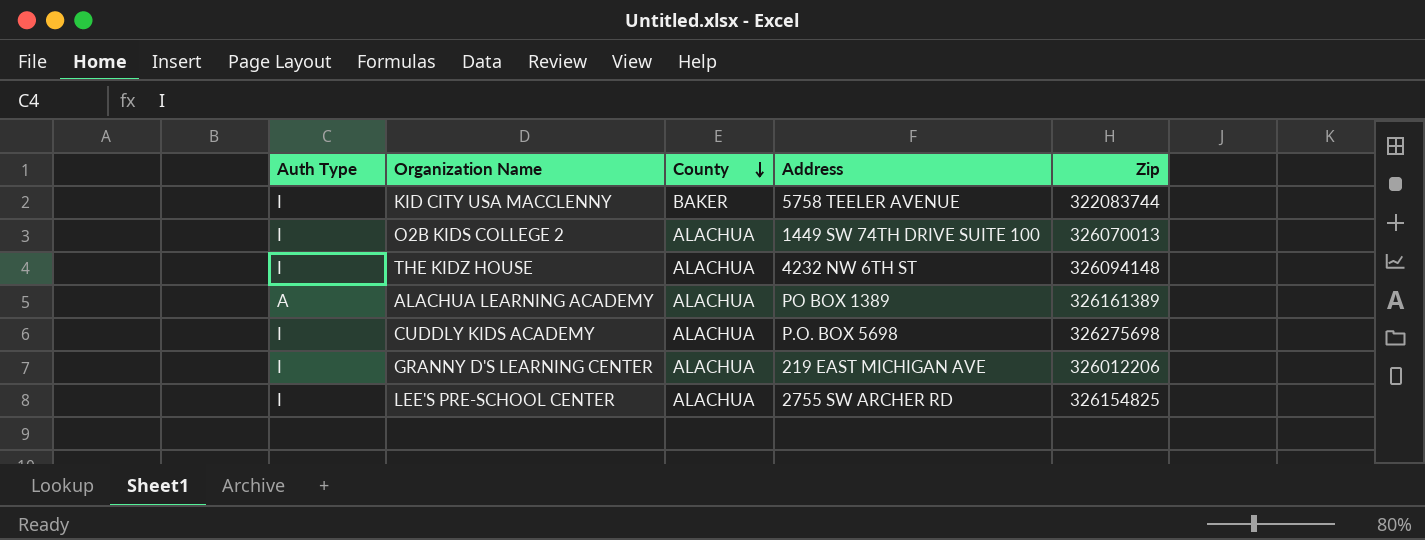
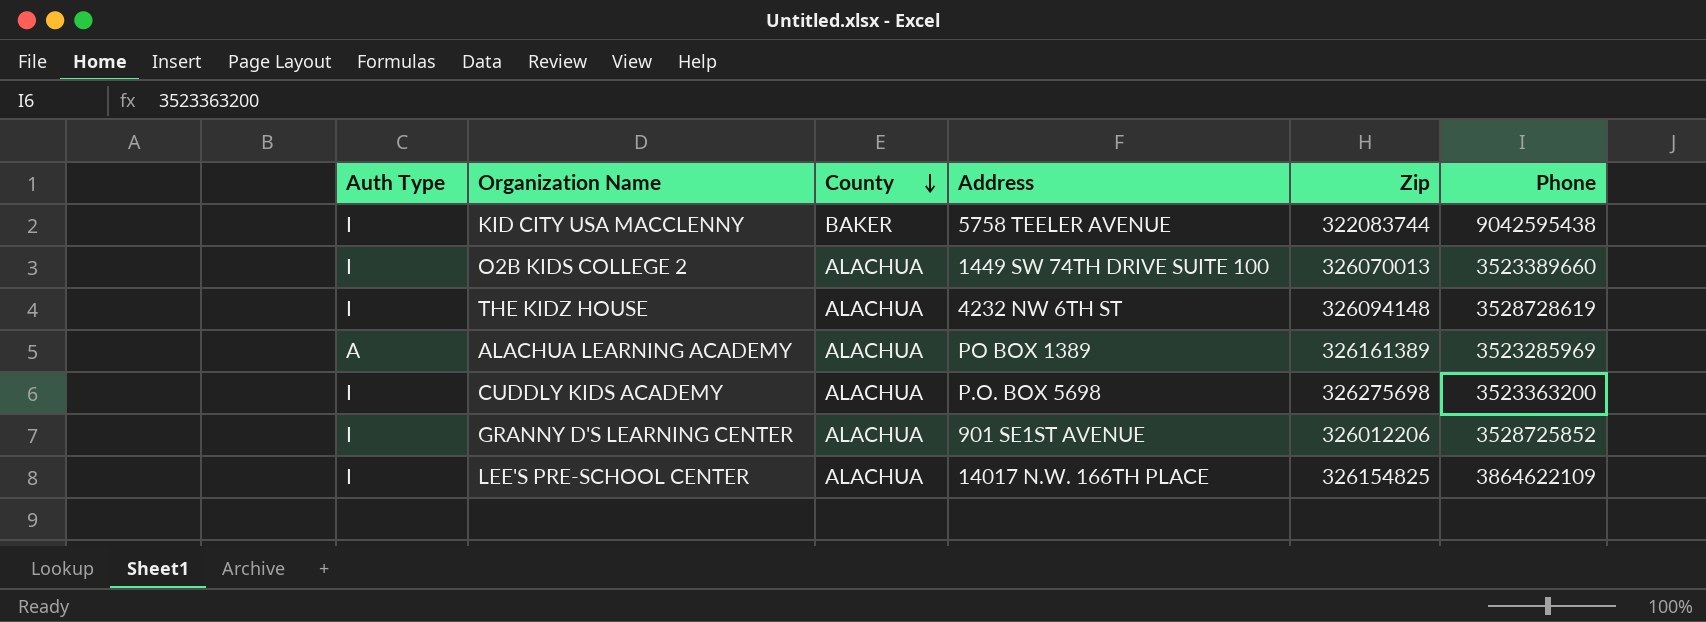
column Phone | position: none -> 6
GRANNY D'S LEARNING CENTER | Address: 219 EAST MICHIGAN AVE -> 901 SE1ST AVENUE
LEE'S PRE-SCHOOL CENTER | Address: 2755 SW ARCHER RD -> 14017 N.W. 166TH PLACE

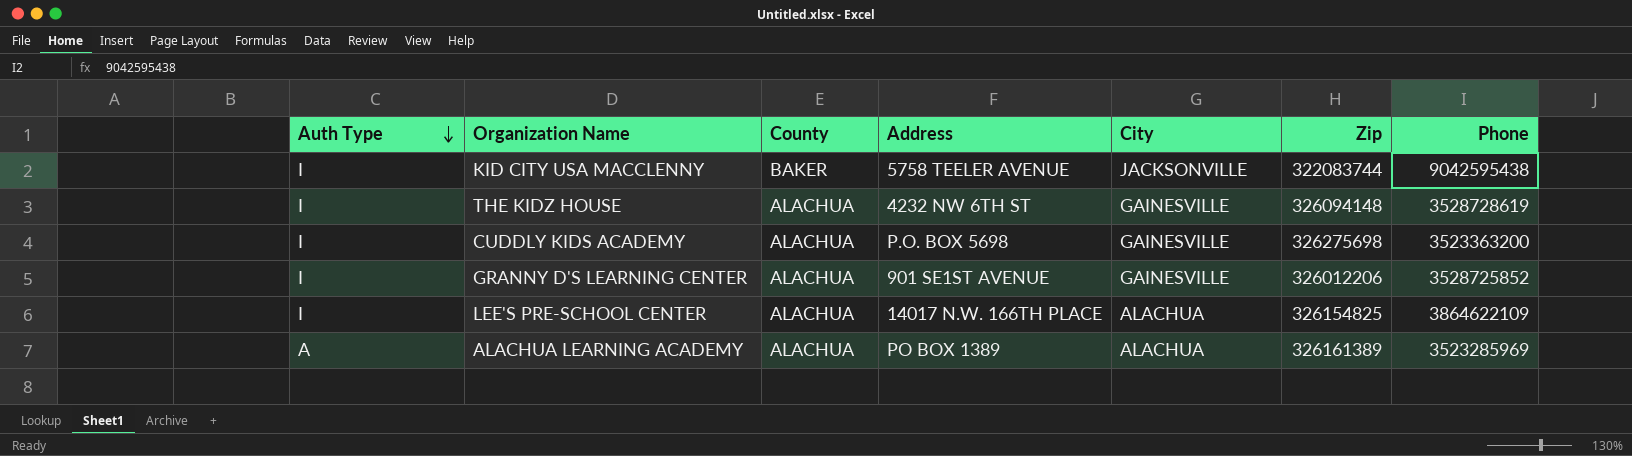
row order: County descending -> Auth Type descending
column City | position: none -> 5
row O2B KIDS COLLEGE 2: I | ALACHUA | 1449 SW 74TH DRIVE SUITE 100 | 326070013 | 3523389660 -> none

